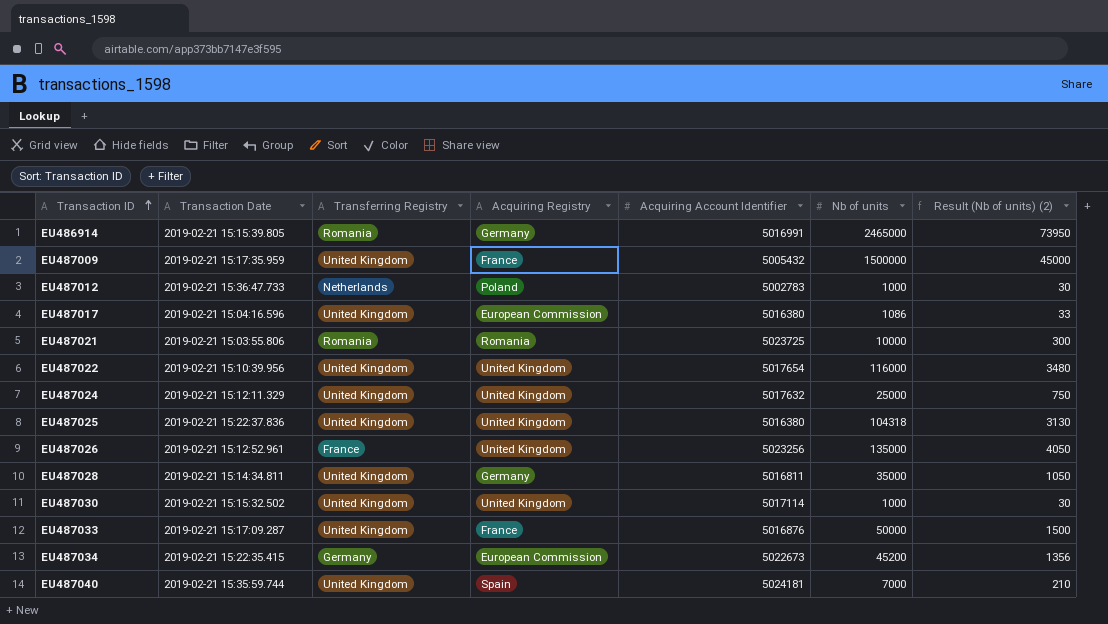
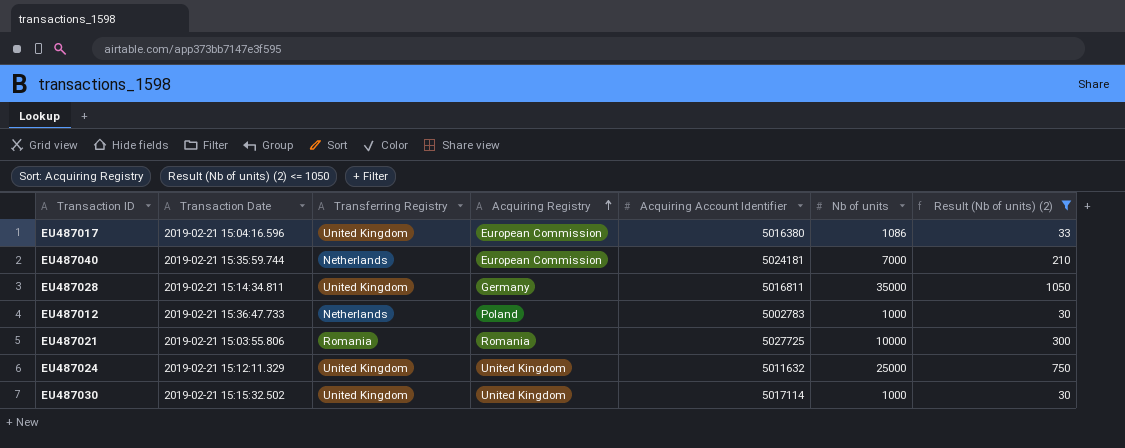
filter: none -> Result (Nb of units) (2) <= 1050
row order: Transaction ID ascending -> Acquiring Registry ascending
EU487040 | Transferring Registry: United Kingdom -> Netherlands
EU487040 | Acquiring Registry: Spain -> European Commission
EU487021 | Acquiring Account Identifier: 5023725 -> 5027725
EU487024 | Acquiring Account Identifier: 5017632 -> 5011632

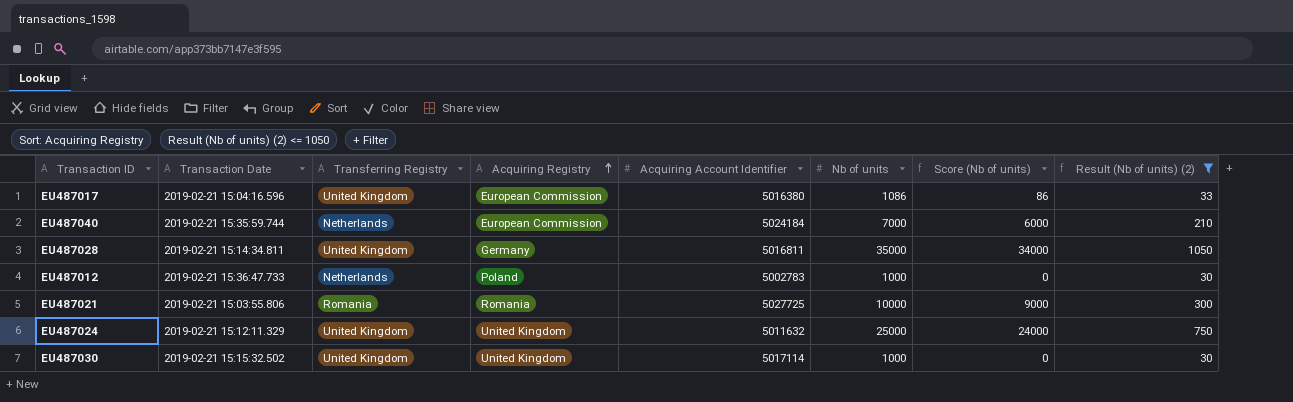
column Score (Nb of units) | formula: none -> [Nb of units] - 1000
EU487040 | Acquiring Account Identifier: 5024181 -> 5024184

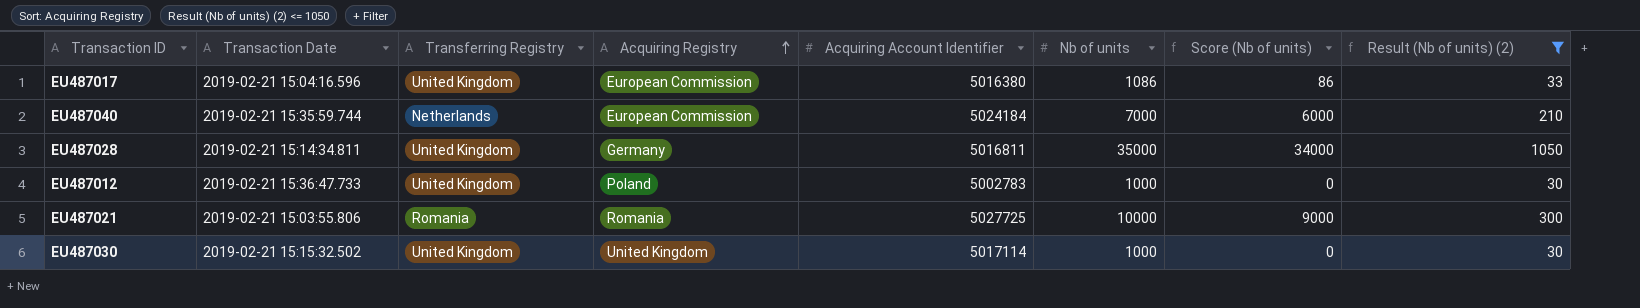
row EU487024: 2019-02-21 15:12:11.329 | United Kingdom | United Kingdom | 5011632 | 25000 | 24000 | 750 -> none
EU487012 | Transferring Registry: Netherlands -> United Kingdom

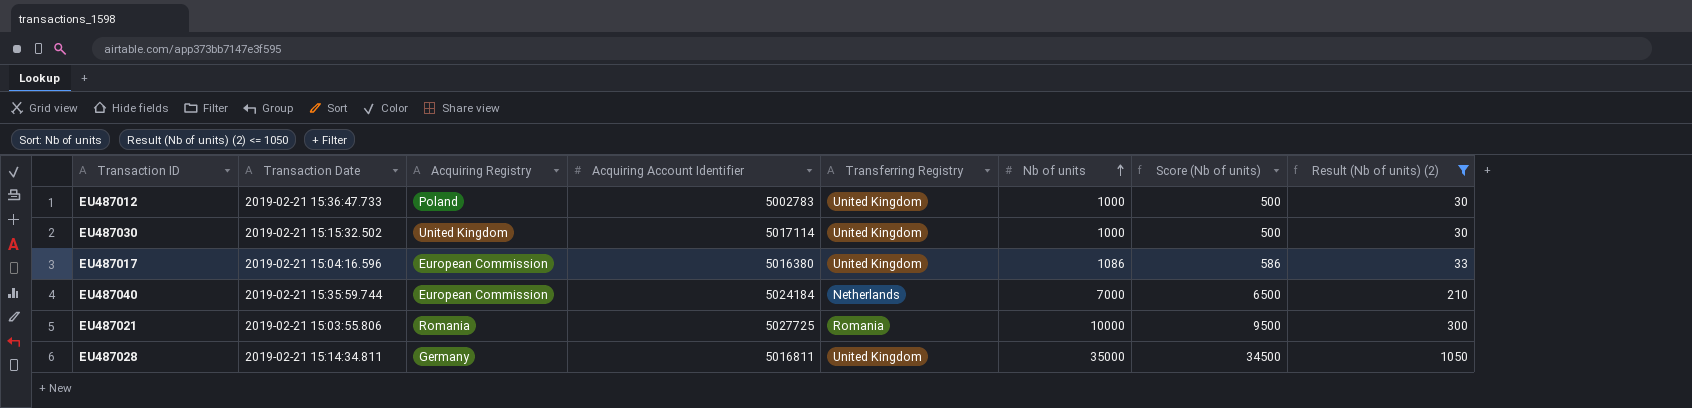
row order: Acquiring Registry ascending -> Nb of units ascending
column Transferring Registry | position: 3 -> 5
column Score (Nb of units) | formula: [Nb of units] - 1000 -> [Nb of units] - 500

